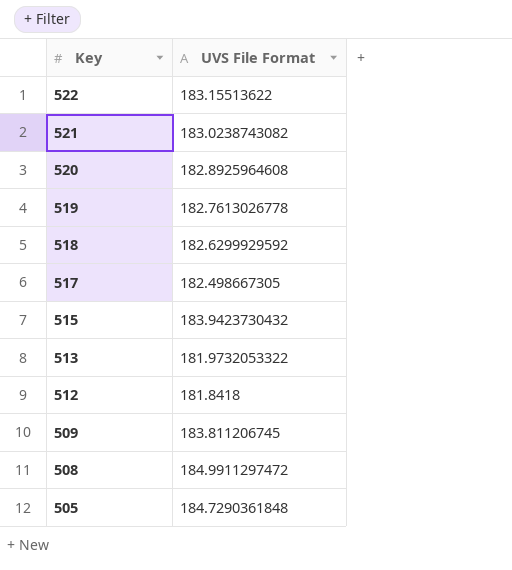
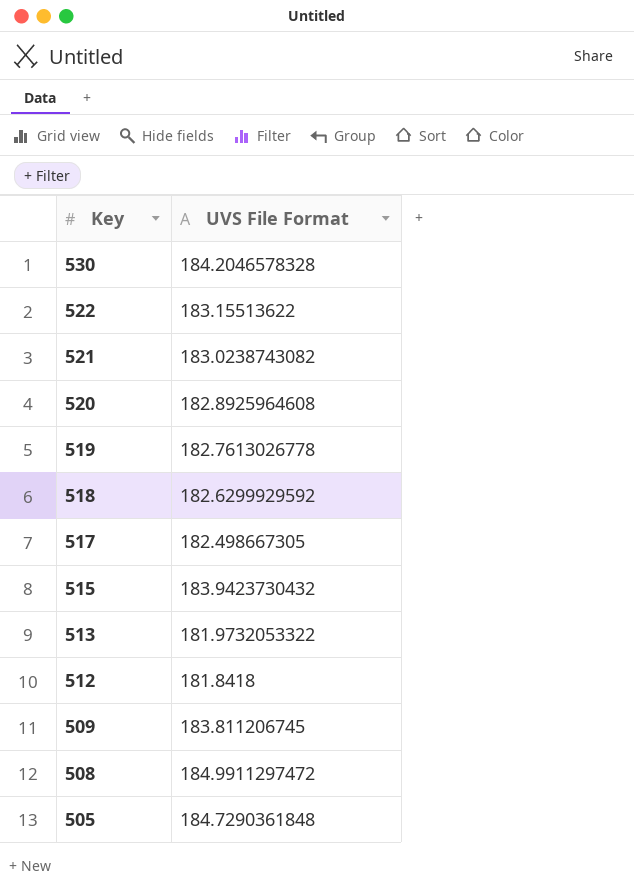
row 530: none -> 184.2046578328

